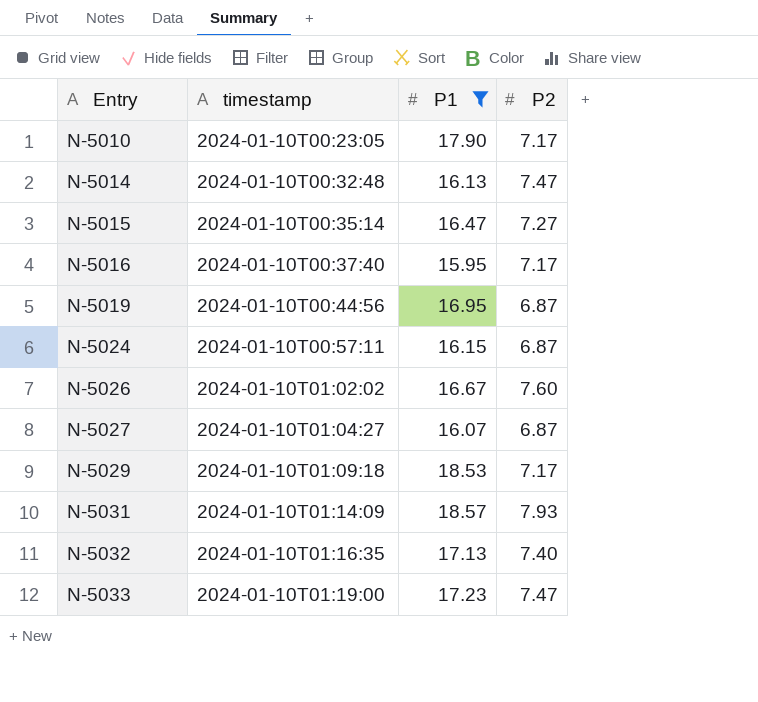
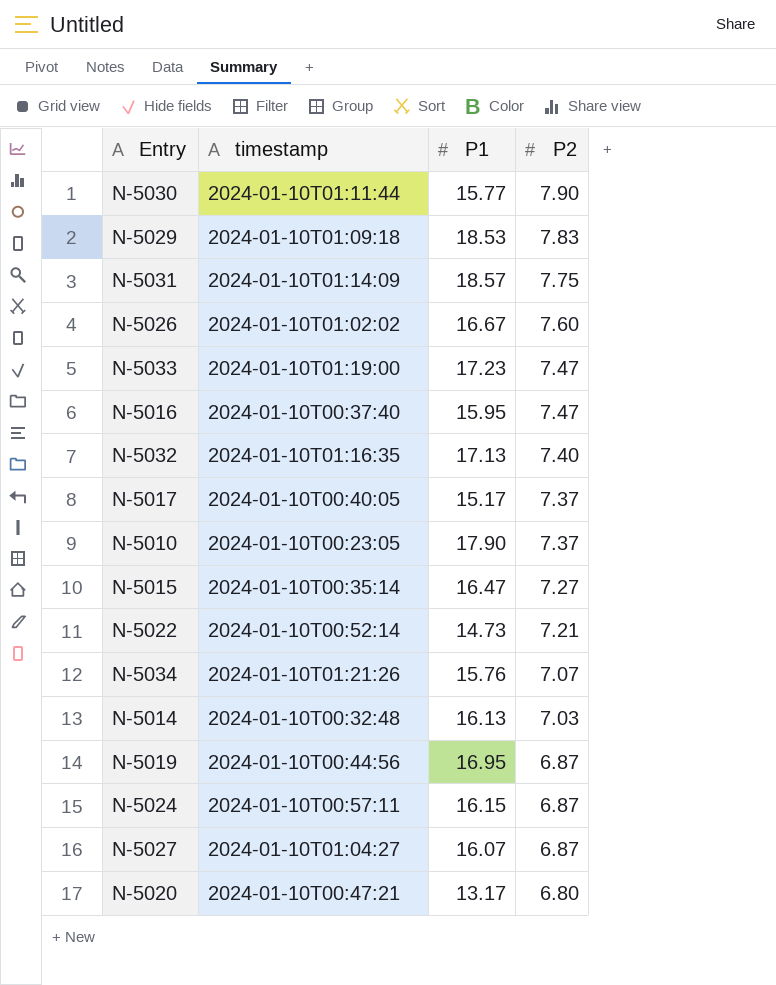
filter: P1 >= 15.95 -> none
row order: Entry ascending -> P2 descending
N-5029 | P2: 7.17 -> 7.83
N-5031 | P2: 7.93 -> 7.75
N-5016 | P2: 7.17 -> 7.47
N-5010 | P2: 7.17 -> 7.37
N-5014 | P2: 7.47 -> 7.03

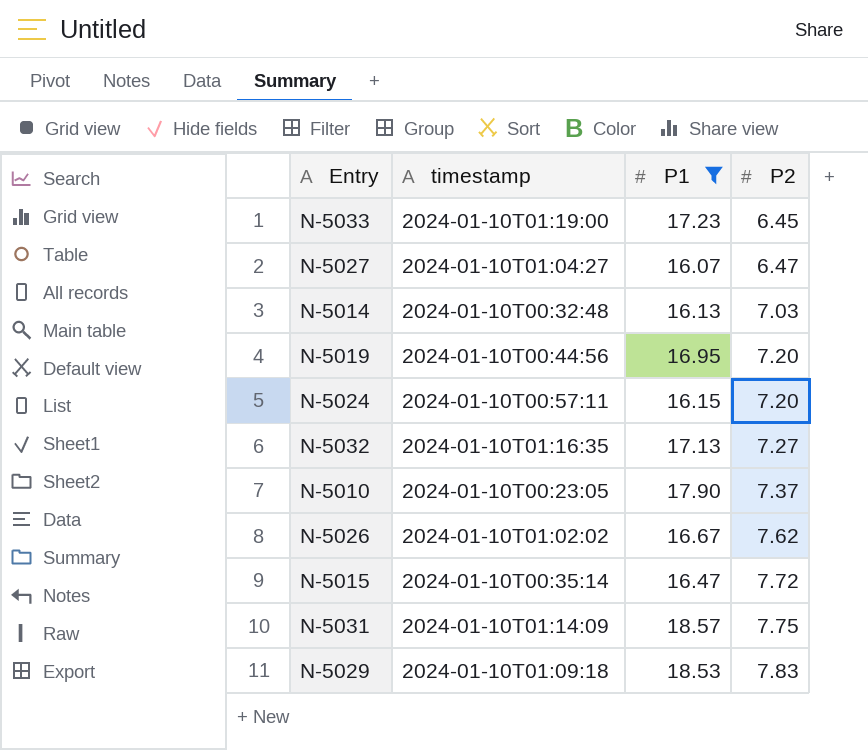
filter: none -> P1 >= 16.07
row order: P2 descending -> P2 ascending
N-5033 | P2: 7.47 -> 6.45
N-5027 | P2: 6.87 -> 6.47
N-5019 | P2: 6.87 -> 7.20
N-5024 | P2: 6.87 -> 7.20
N-5032 | P2: 7.40 -> 7.27
N-5026 | P2: 7.60 -> 7.62
N-5015 | P2: 7.27 -> 7.72

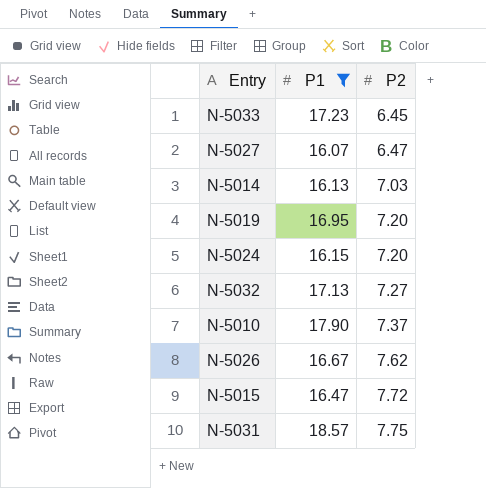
column timestamp | position: 2 -> none
row N-5029: 2024-01-10T01:09:18 | 18.53 | 7.83 -> none

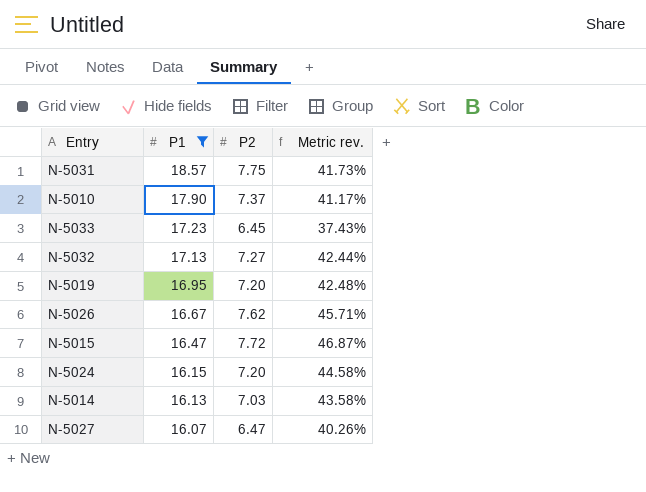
row order: P2 ascending -> P1 descending
column Metric rev. | formula: none -> [P2] / [P1]

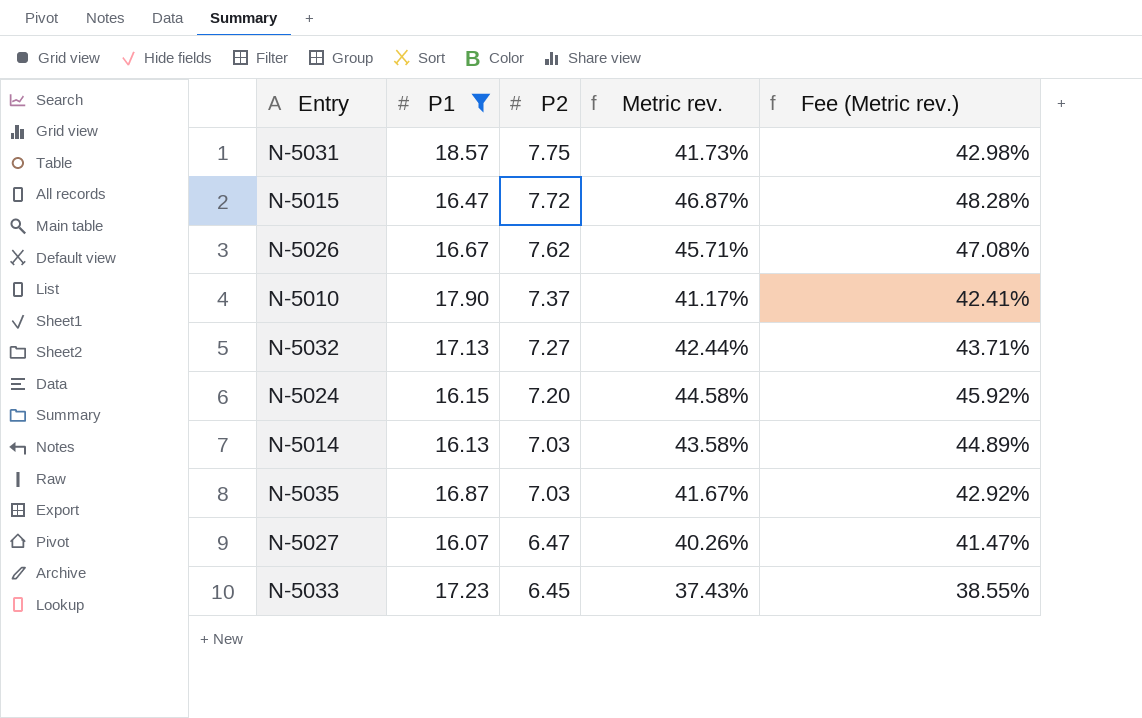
row order: P1 descending -> P2 descending
column Fee (Metric rev.) | formula: none -> [Metric rev.] * 1.03
row N-5019: 16.95 | 7.20 | 42.48% -> none
row N-5035: none -> 16.87 | 7.03 | 41.67% | 42.92%

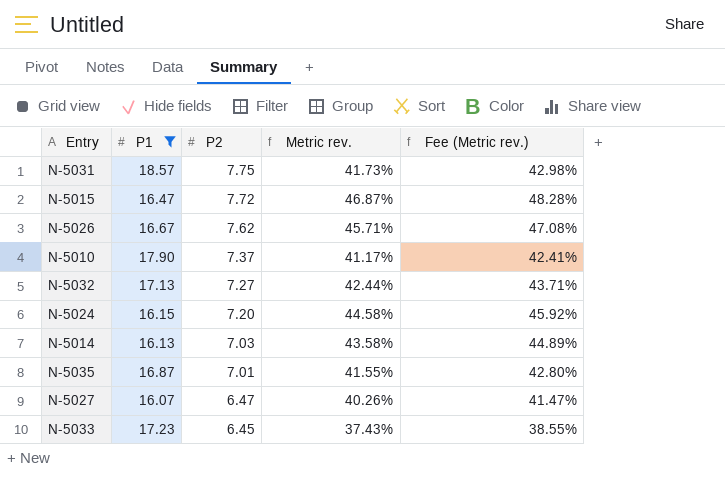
N-5035 | P2: 7.03 -> 7.01
N-5035 | Metric rev.: 41.67% -> 41.55%
N-5035 | Fee (Metric rev.): 42.92% -> 42.80%

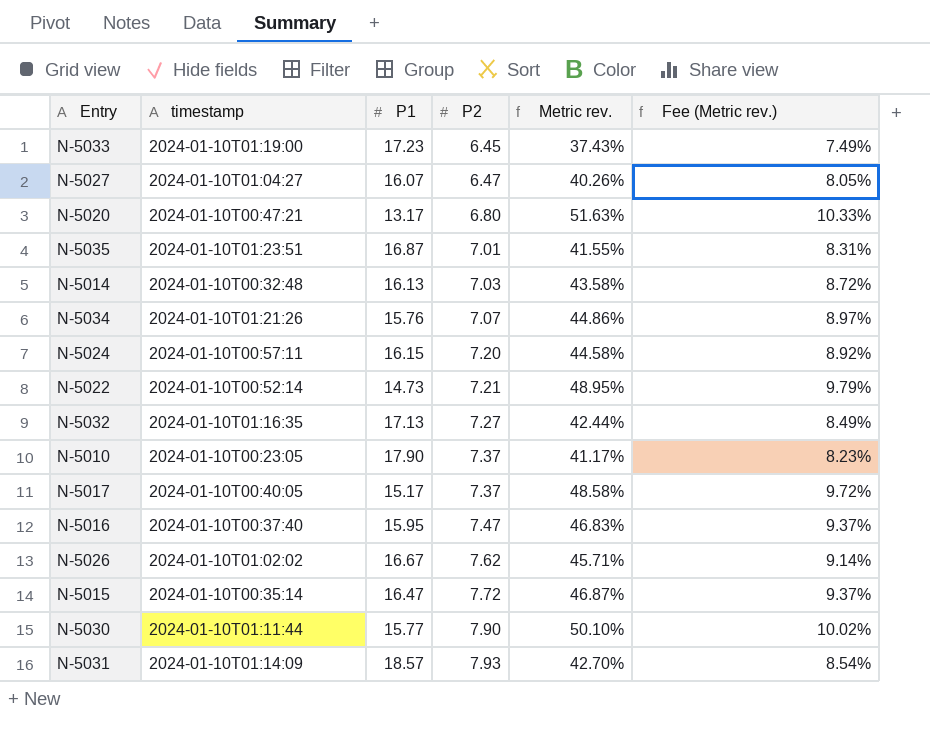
filter: P1 >= 16.07 -> none
row order: P2 descending -> P2 ascending
column timestamp | position: none -> 2
column Fee (Metric rev.) | formula: [Metric rev.] * 1.03 -> [Metric rev.] * 0.2
N-5031 | P2: 7.75 -> 7.93
N-5031 | Metric rev.: 41.73% -> 42.70%

